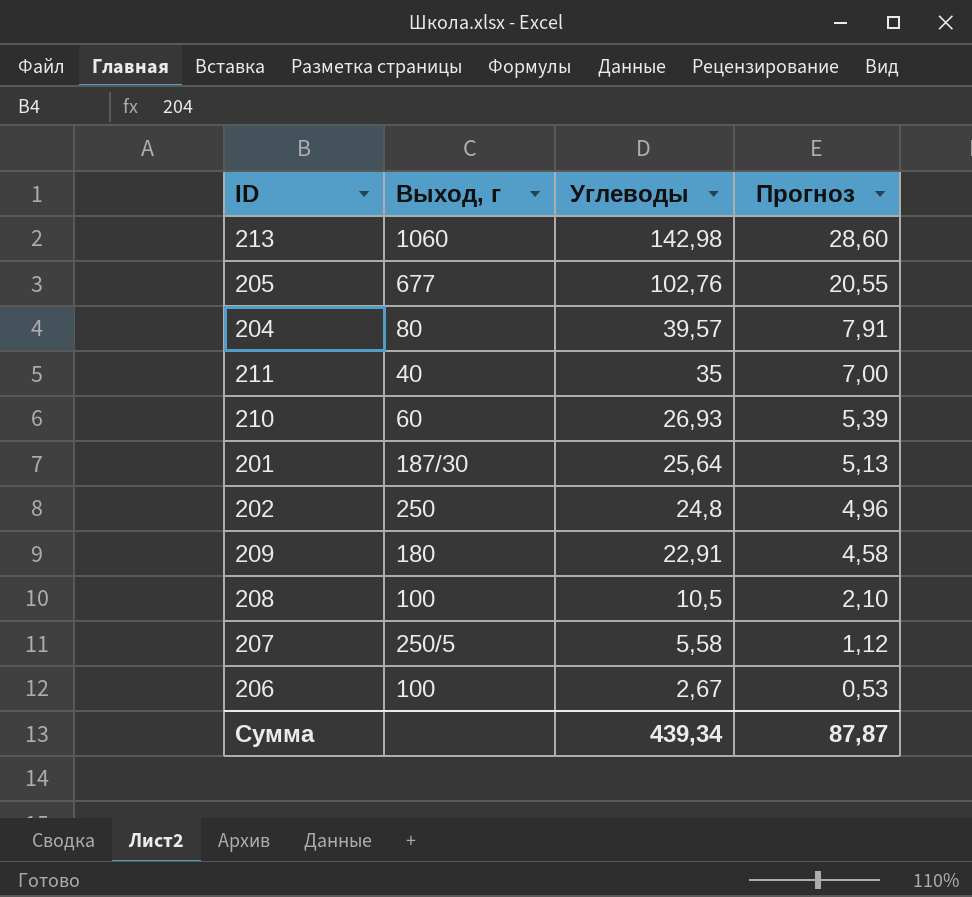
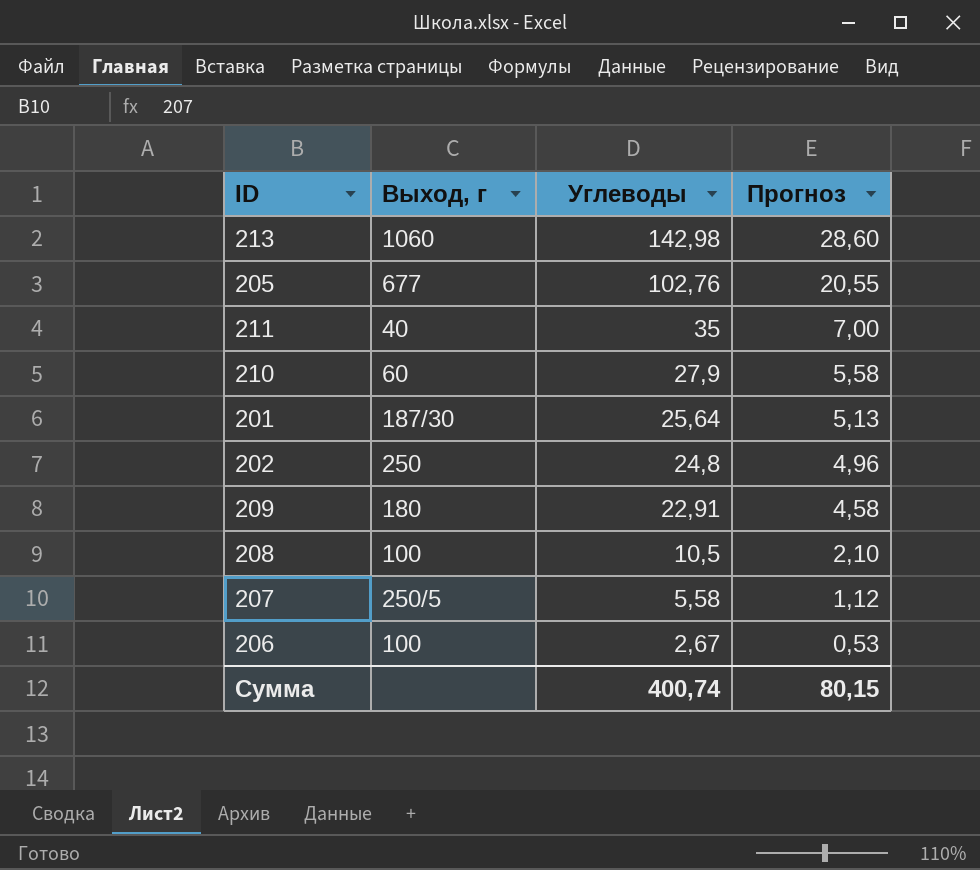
row 204: 80 | 39,57 | 7,91 -> none
210 | Углеводы: 26,93 -> 27,9
210 | Прогноз: 5,39 -> 5,58
Сумма | Углеводы: 439,34 -> 400,74
Сумма | Прогноз: 87,87 -> 80,15

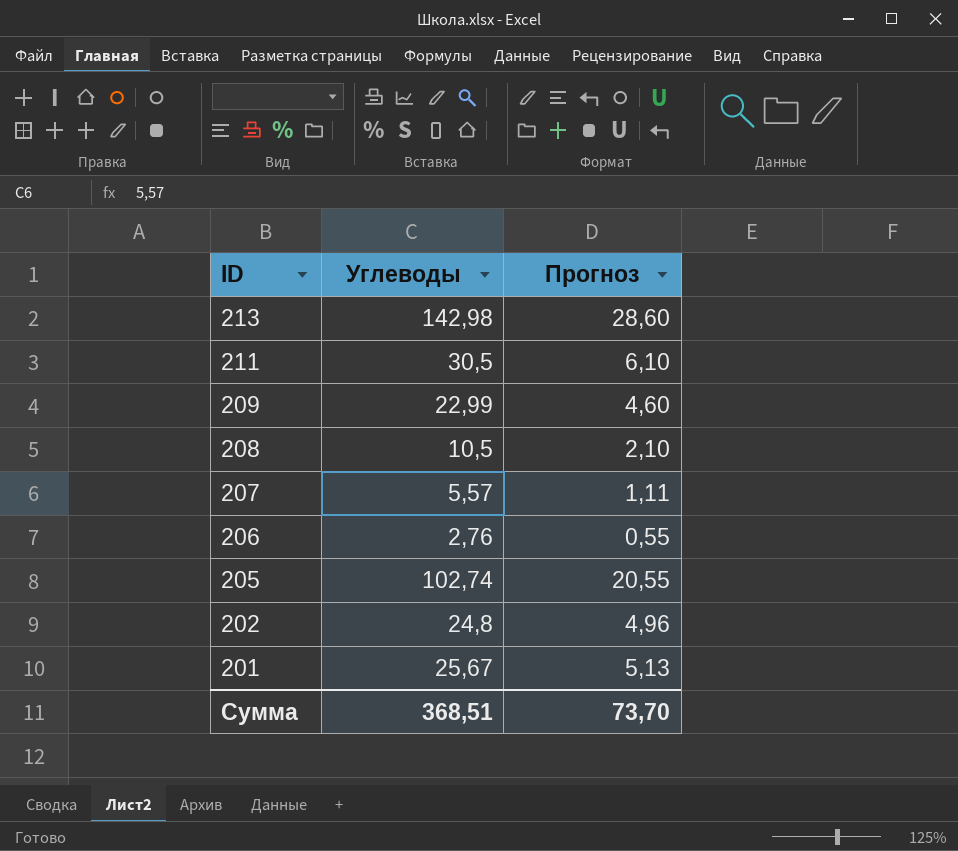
row order: Углеводы descending -> ID descending
column Выход, г | position: 2 -> none
row 210: 60 | 27,9 | 5,58 -> none
211 | Углеводы: 35 -> 30,5
211 | Прогноз: 7,00 -> 6,10
209 | Углеводы: 22,91 -> 22,99
209 | Прогноз: 4,58 -> 4,60
207 | Углеводы: 5,58 -> 5,57
207 | Прогноз: 1,12 -> 1,11
206 | Углеводы: 2,67 -> 2,76
206 | Прогноз: 0,53 -> 0,55
205 | Углеводы: 102,76 -> 102,74
201 | Углеводы: 25,64 -> 25,67
Сумма | Углеводы: 400,74 -> 368,51
Сумма | Прогноз: 80,15 -> 73,70

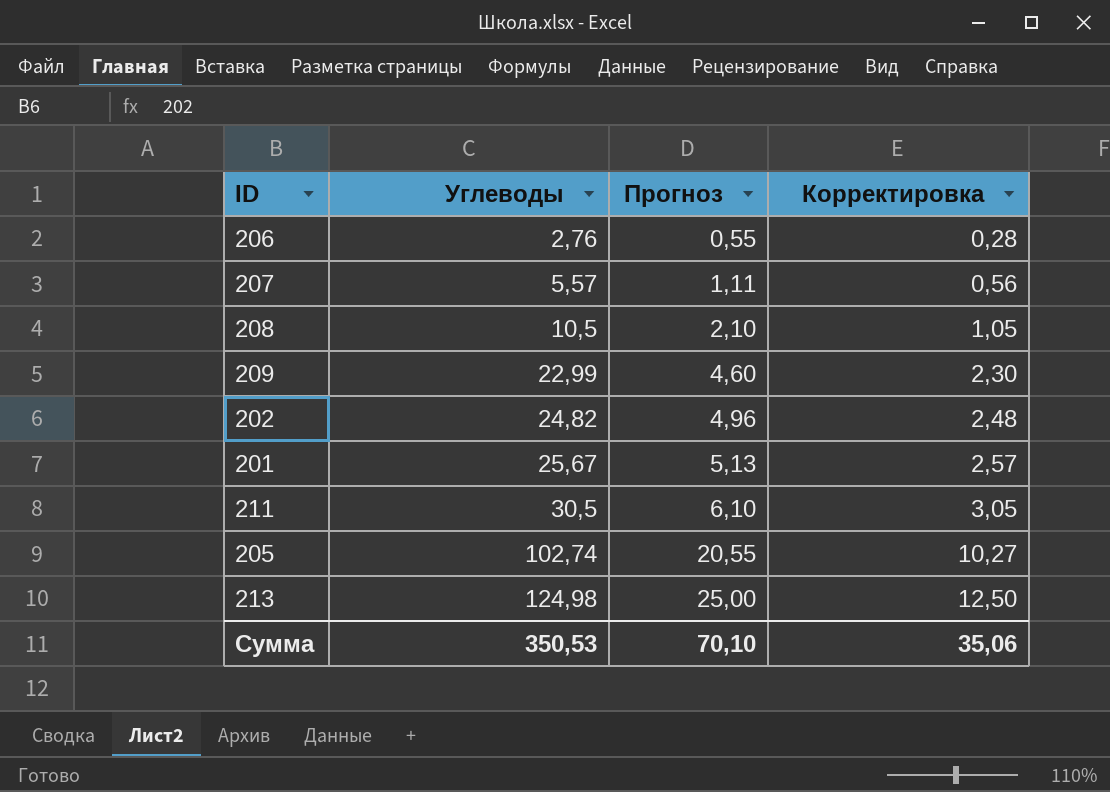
row order: ID descending -> Углеводы ascending
column Корректировка | formula: none -> [Углеводы] * 0,1
202 | Углеводы: 24,8 -> 24,82
213 | Углеводы: 142,98 -> 124,98
213 | Прогноз: 28,60 -> 25,00
Сумма | Углеводы: 368,51 -> 350,53
Сумма | Прогноз: 73,70 -> 70,10

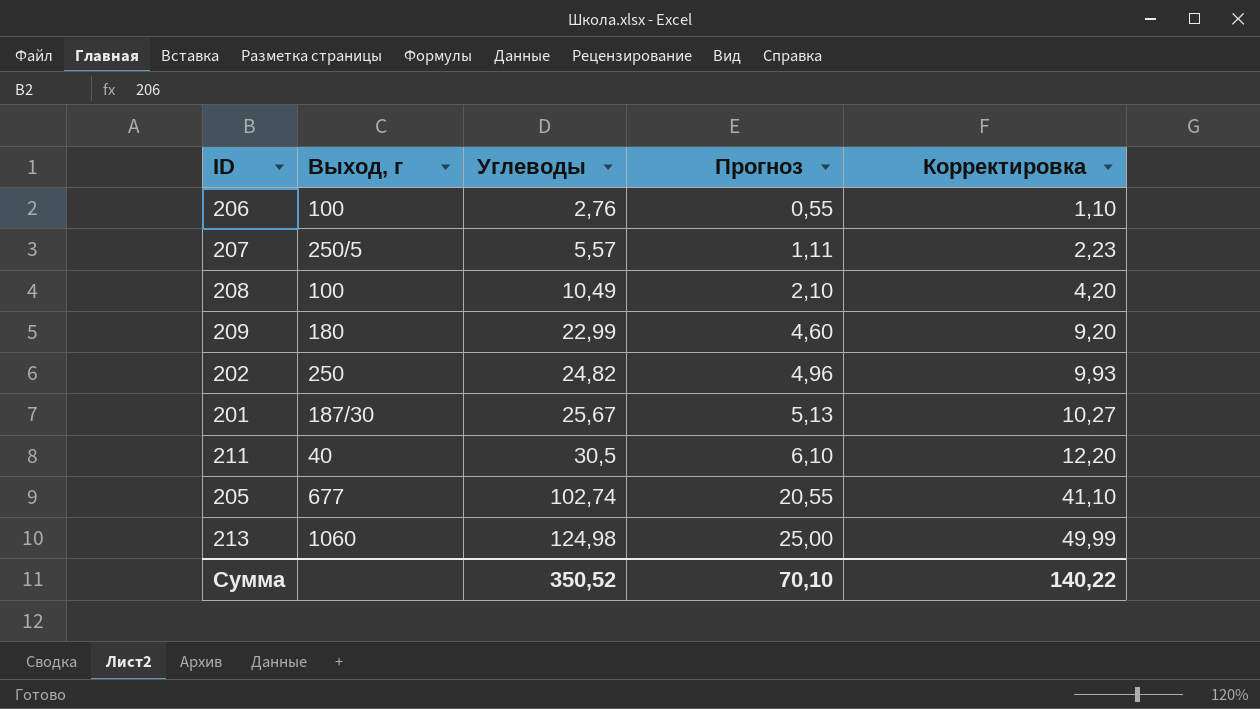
column Выход, г | position: none -> 2
column Корректировка | formula: [Углеводы] * 0,1 -> [Углеводы] * 0,4
208 | Углеводы: 10,5 -> 10,49
Сумма | Углеводы: 350,53 -> 350,52
Сумма | Корректировка: 35,06 -> 140,22

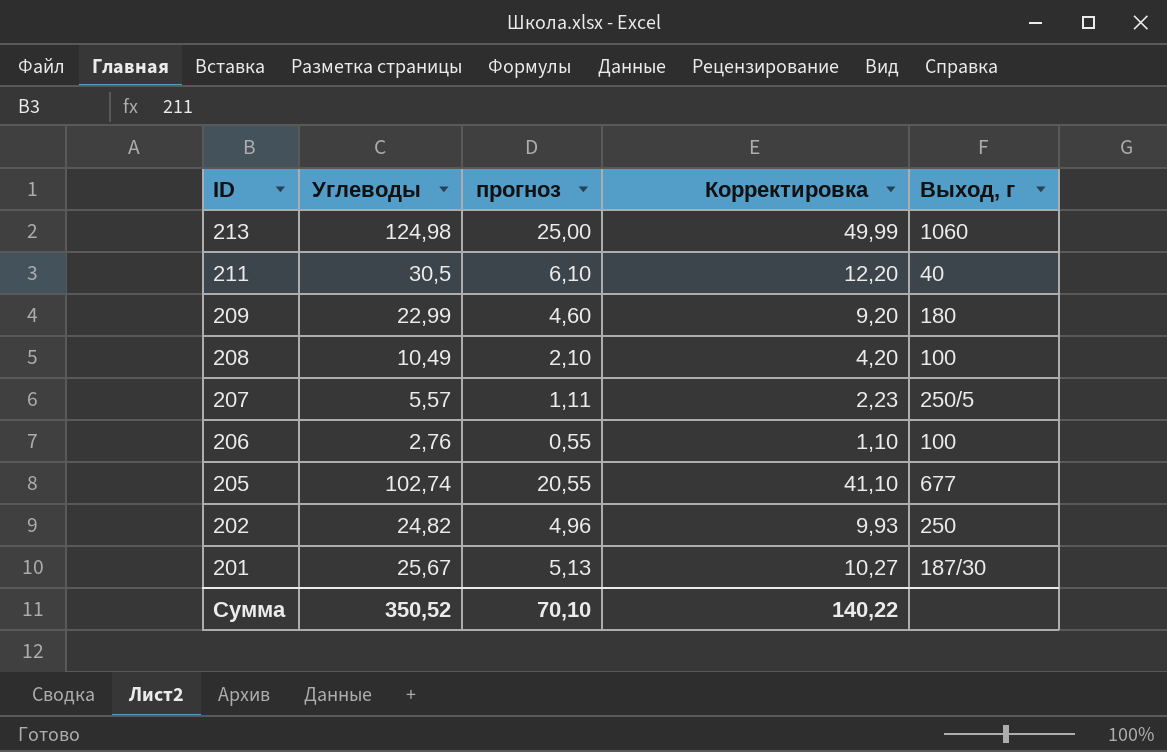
row order: Углеводы ascending -> ID descending
column name: Прогноз -> прогноз
column Выход, г | position: 2 -> 5

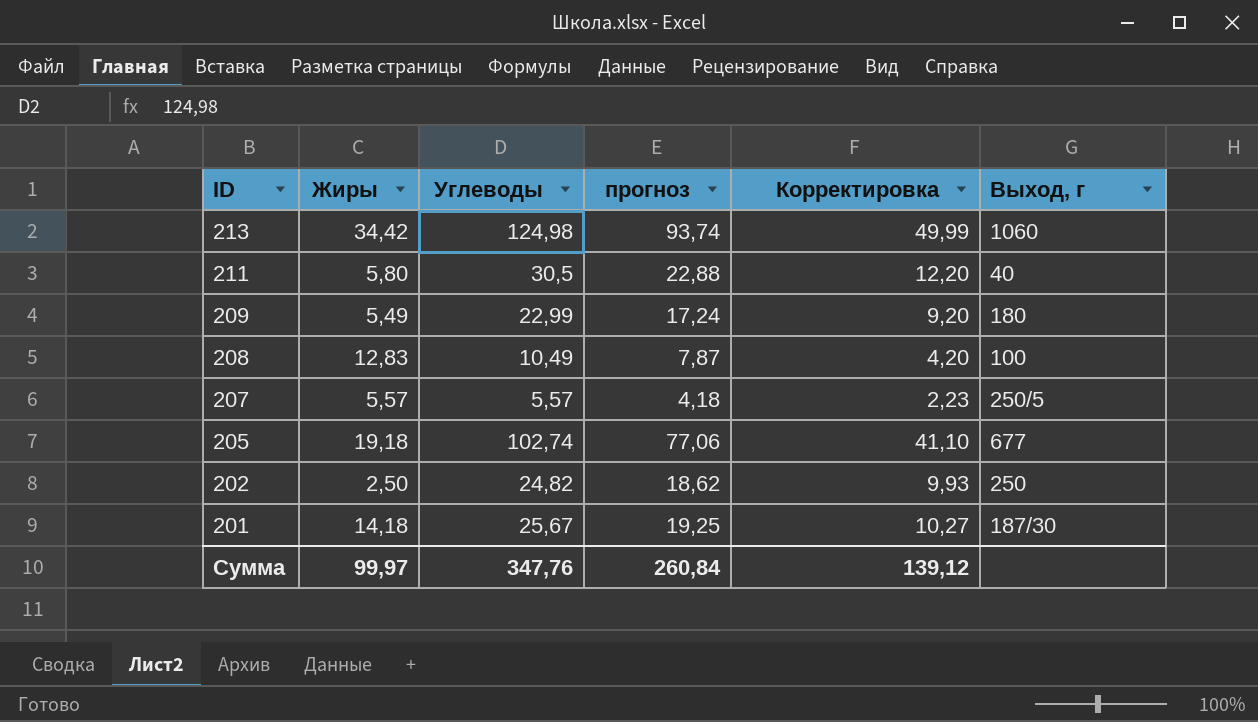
column Жиры | position: none -> 2
column прогноз | formula: [Углеводы] * 0,2 -> [Углеводы] * 0,75
row 206: 2,76 | 0,55 | 1,10 | 100 -> none
Сумма | Углеводы: 350,52 -> 347,76
Сумма | прогноз: 70,10 -> 260,84
Сумма | Корректировка: 140,22 -> 139,12

